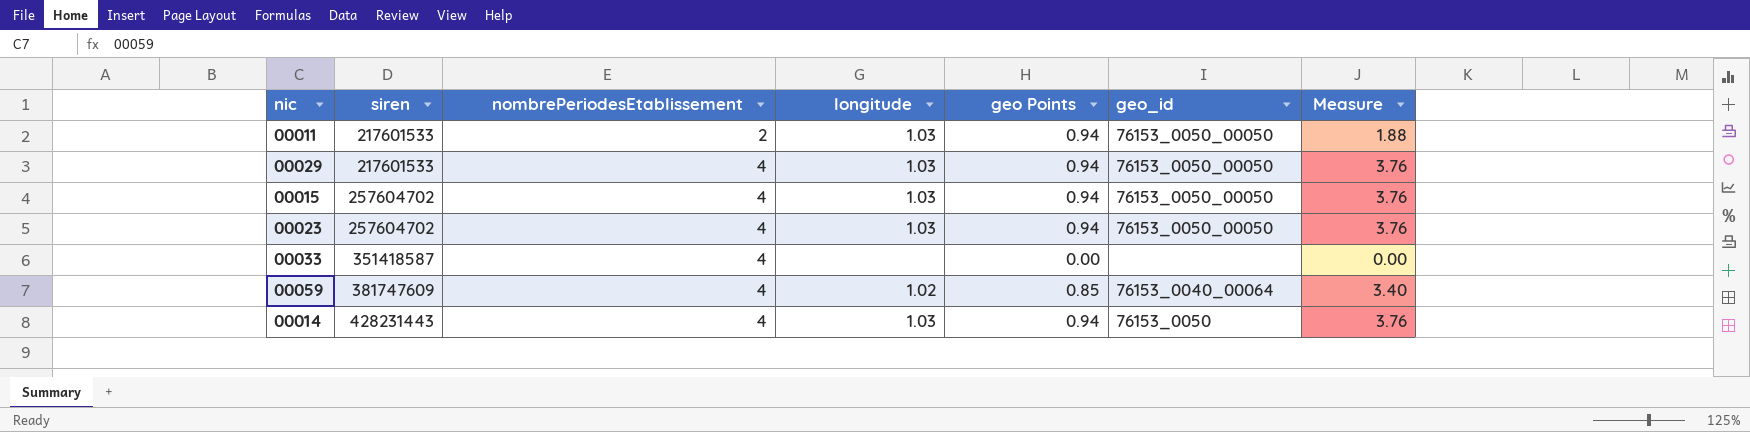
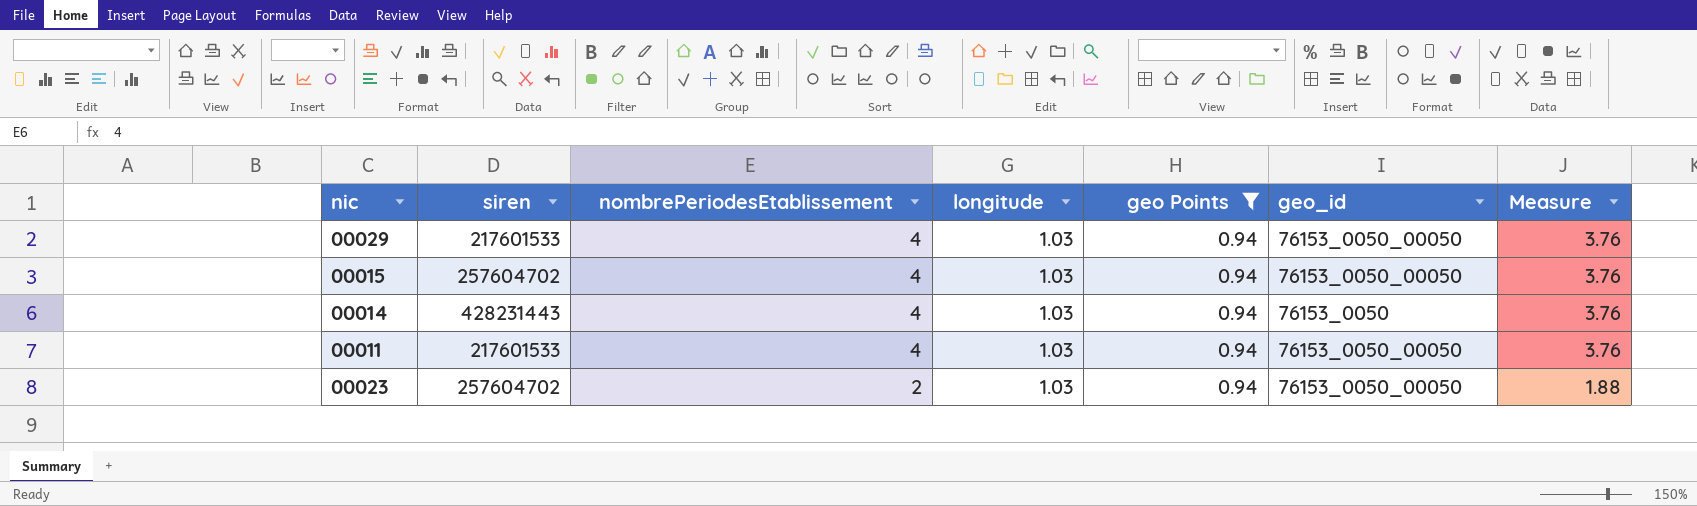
filter: none -> geo Points = 0.94
row order: siren ascending -> nombrePeriodesEtablissement descending
00011 | nombrePeriodesEtablissement: 2 -> 4
00011 | Measure: 1.88 -> 3.76
00023 | nombrePeriodesEtablissement: 4 -> 2
00023 | Measure: 3.76 -> 1.88

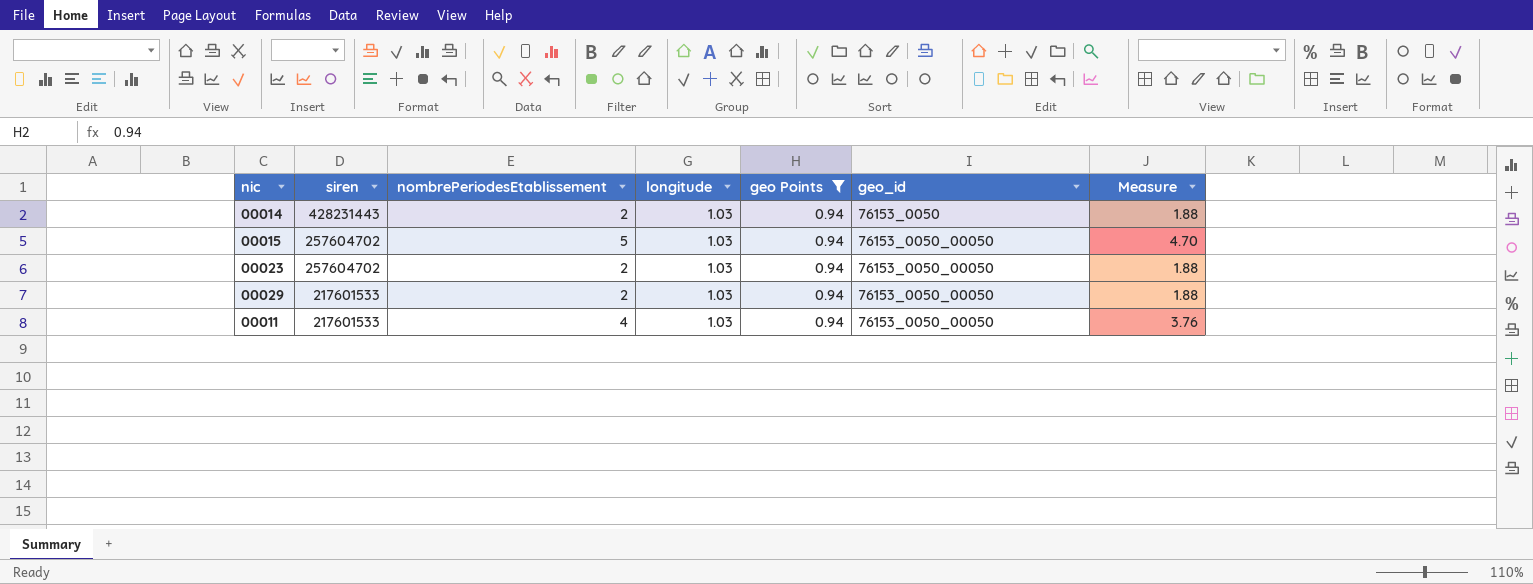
row order: nombrePeriodesEtablissement descending -> siren descending
00014 | nombrePeriodesEtablissement: 4 -> 2
00014 | Measure: 3.76 -> 1.88
00015 | nombrePeriodesEtablissement: 4 -> 5
00015 | Measure: 3.76 -> 4.70
00029 | nombrePeriodesEtablissement: 4 -> 2
00029 | Measure: 3.76 -> 1.88

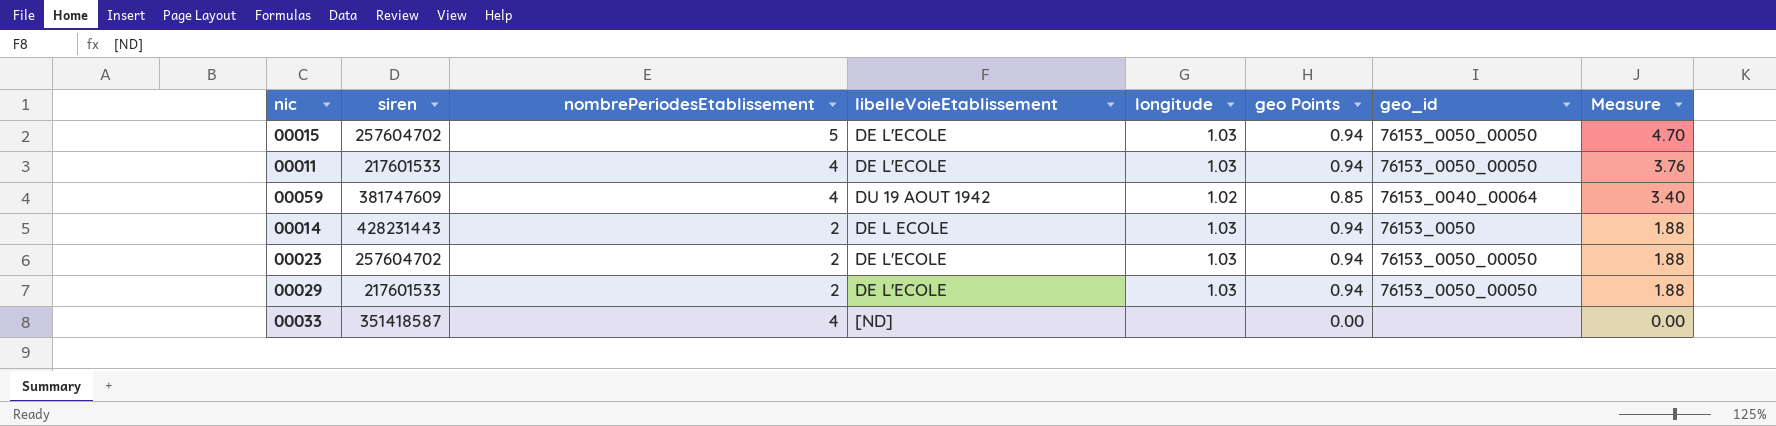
filter: geo Points = 0.94 -> none
row order: siren descending -> Measure descending
column libelleVoieEtablissement | position: none -> 4

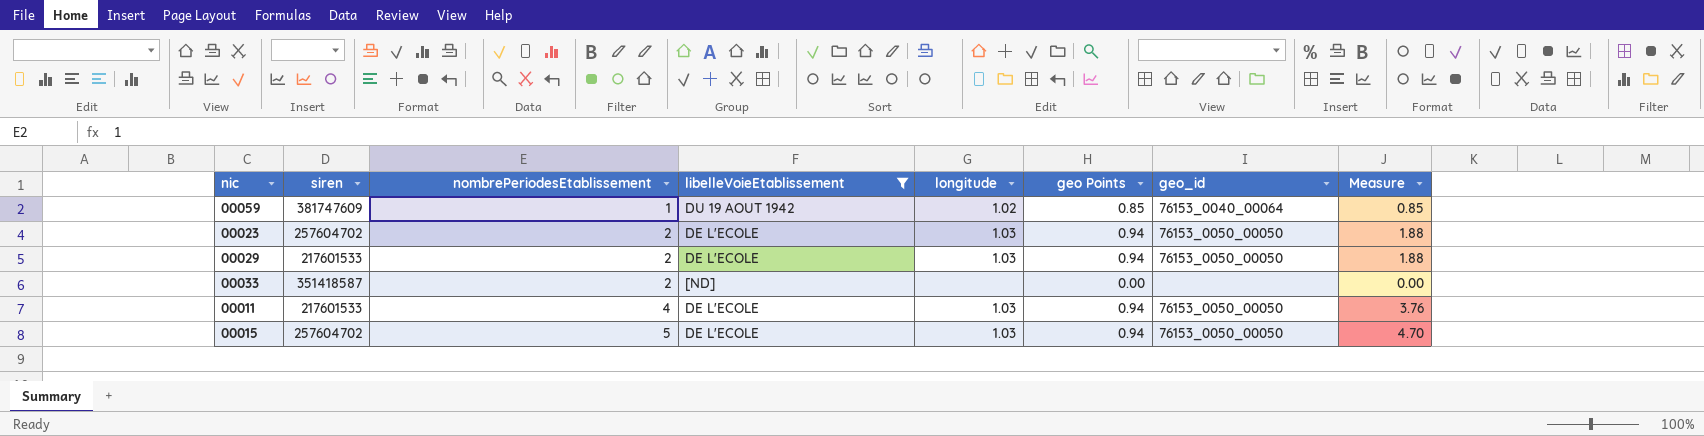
filter: none -> libelleVoieEtablissement != DE L ECOLE
row order: Measure descending -> nombrePeriodesEtablissement ascending
00059 | nombrePeriodesEtablissement: 4 -> 1
00059 | Measure: 3.40 -> 0.85
00033 | nombrePeriodesEtablissement: 4 -> 2

